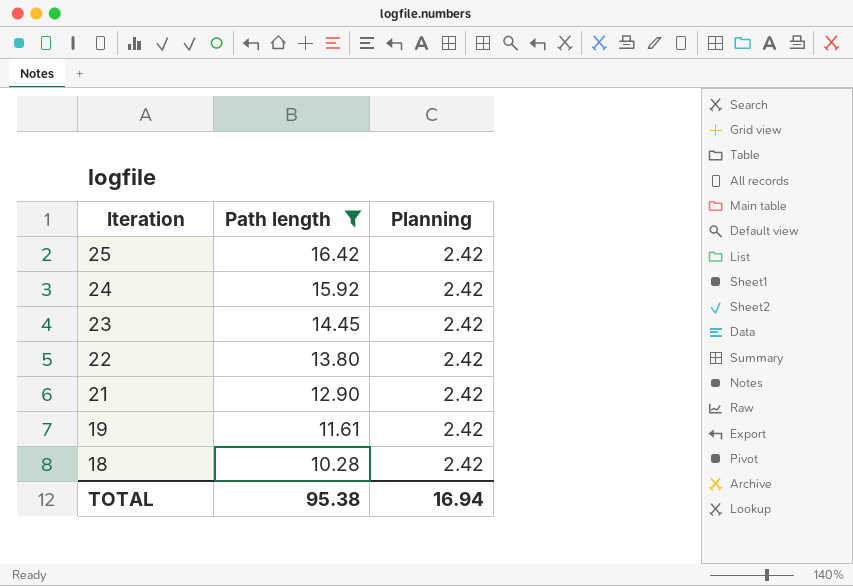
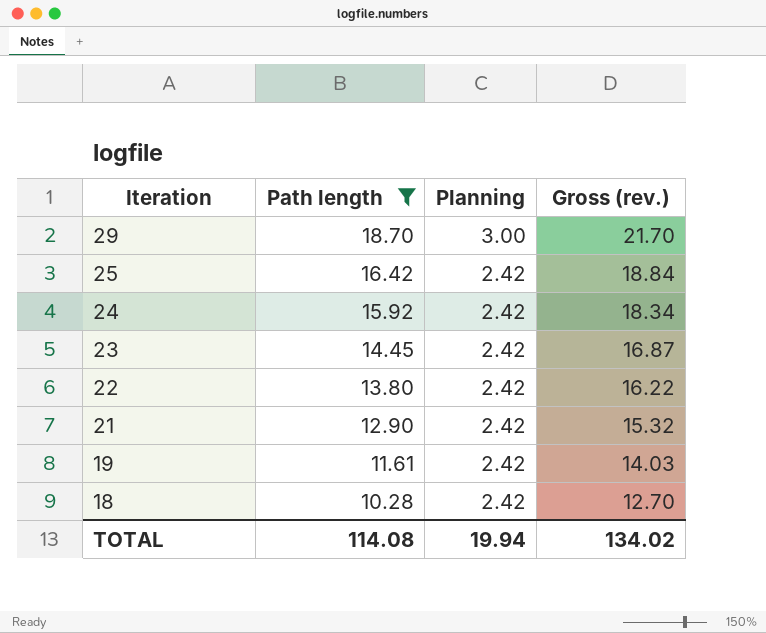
column Gross (rev.) | formula: none -> [Path length] + [Planning]
row 29: none -> 18.70 | 3.00 | 21.70
TOTAL | Path length: 95.38 -> 114.08
TOTAL | Planning: 16.94 -> 19.94

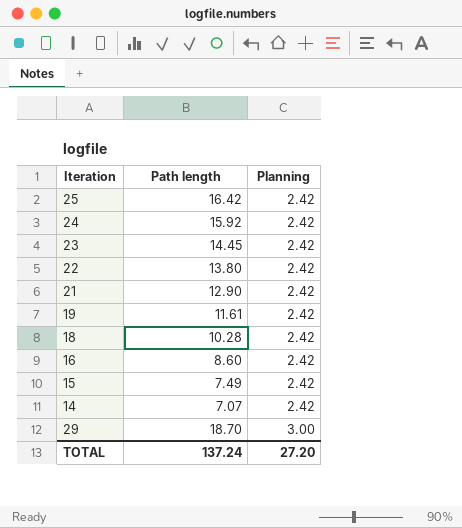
filter: Path length >= 10.28 -> none
row order: Iteration descending -> Planning ascending
column Gross (rev.) | formula: [Path length] + [Planning] -> none
TOTAL | Path length: 114.08 -> 137.24
TOTAL | Planning: 19.94 -> 27.20

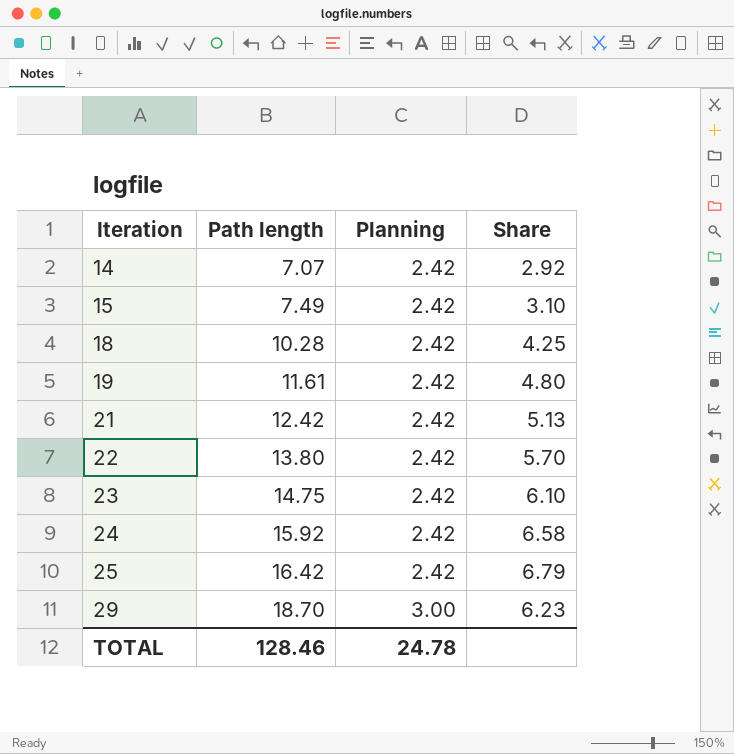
row order: Planning ascending -> Iteration ascending
column Share | formula: none -> [Path length] / [Planning]
row 16: 8.60 | 2.42 -> none
21 | Path length: 12.90 -> 12.42
23 | Path length: 14.45 -> 14.75
TOTAL | Path length: 137.24 -> 128.46
TOTAL | Planning: 27.20 -> 24.78

